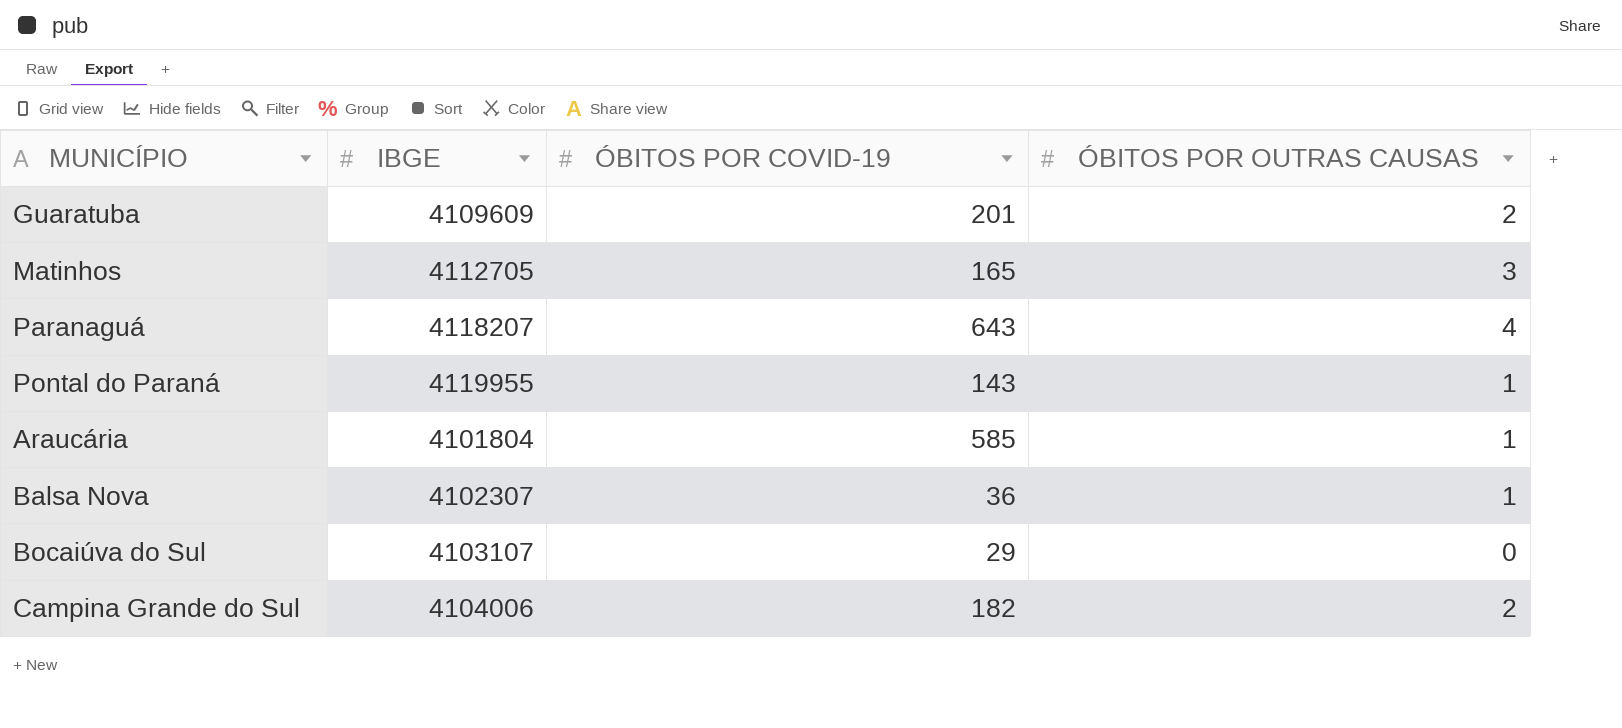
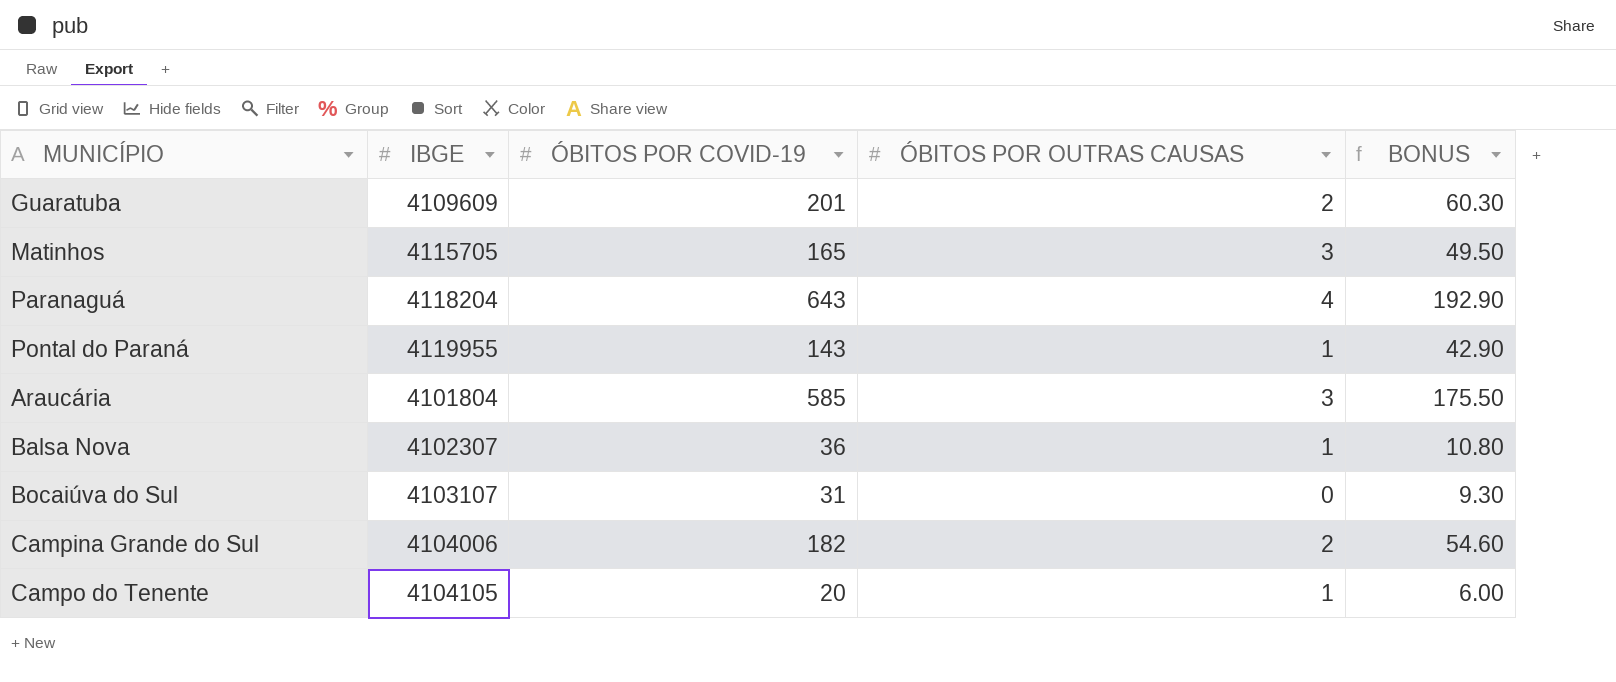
column BONUS | formula: none -> [ÓBITOS POR COVID-19] * 0.3
Matinhos | IBGE: 4112705 -> 4115705
Paranaguá | IBGE: 4118207 -> 4118204
Araucária | ÓBITOS POR OUTRAS CAUSAS: 1 -> 3
Bocaiúva do Sul | ÓBITOS POR COVID-19: 29 -> 31
row Campo do Tenente: none -> 4104105 | 20 | 1 | 6.00

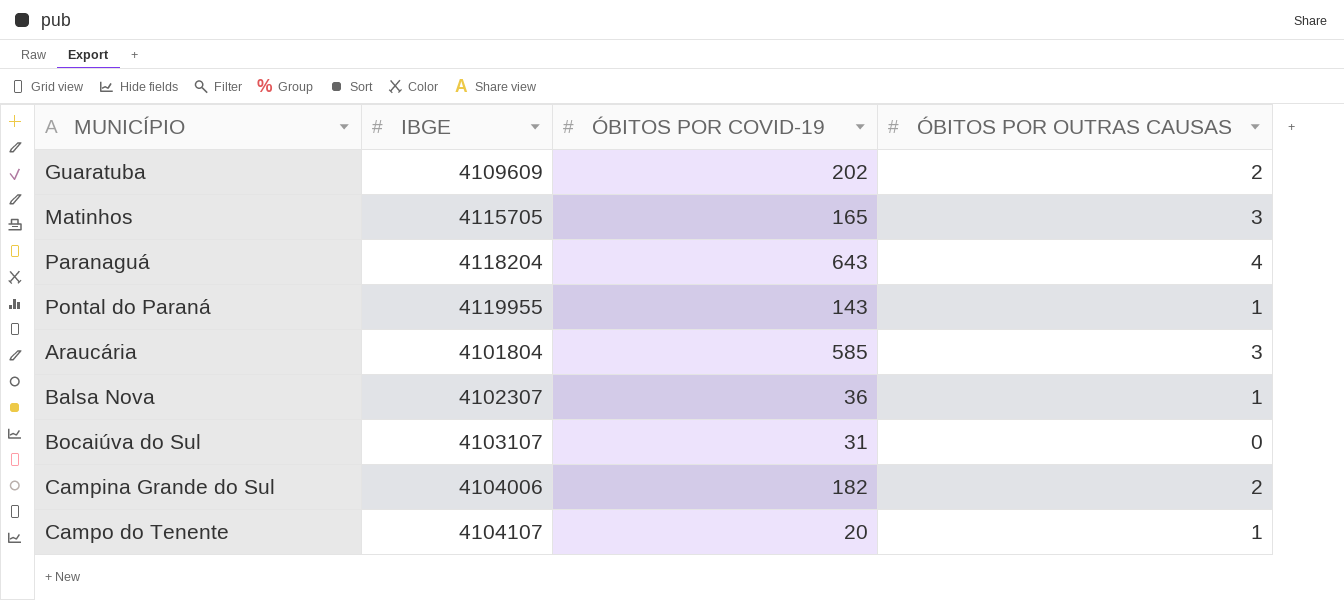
column BONUS | formula: [ÓBITOS POR COVID-19] * 0.3 -> none
Guaratuba | ÓBITOS POR COVID-19: 201 -> 202
Campo do Tenente | IBGE: 4104105 -> 4104107

